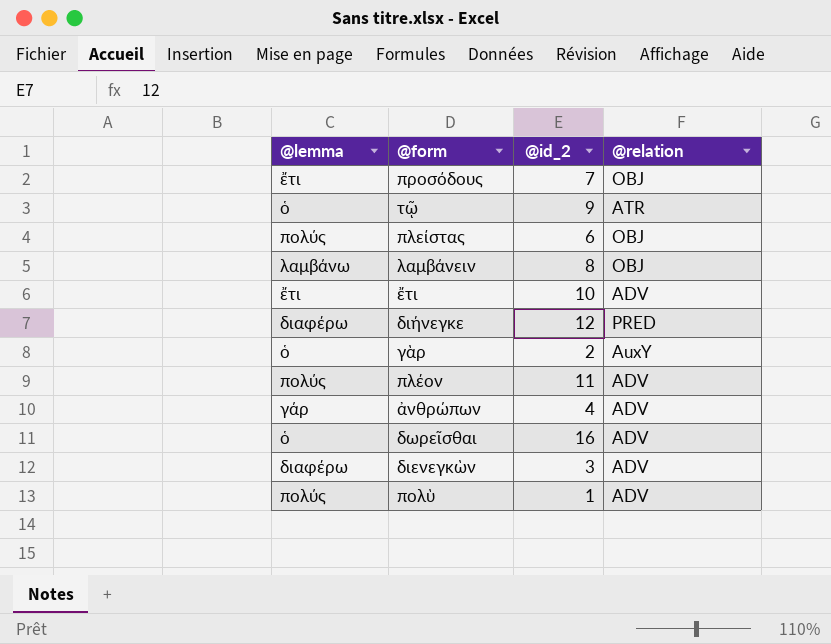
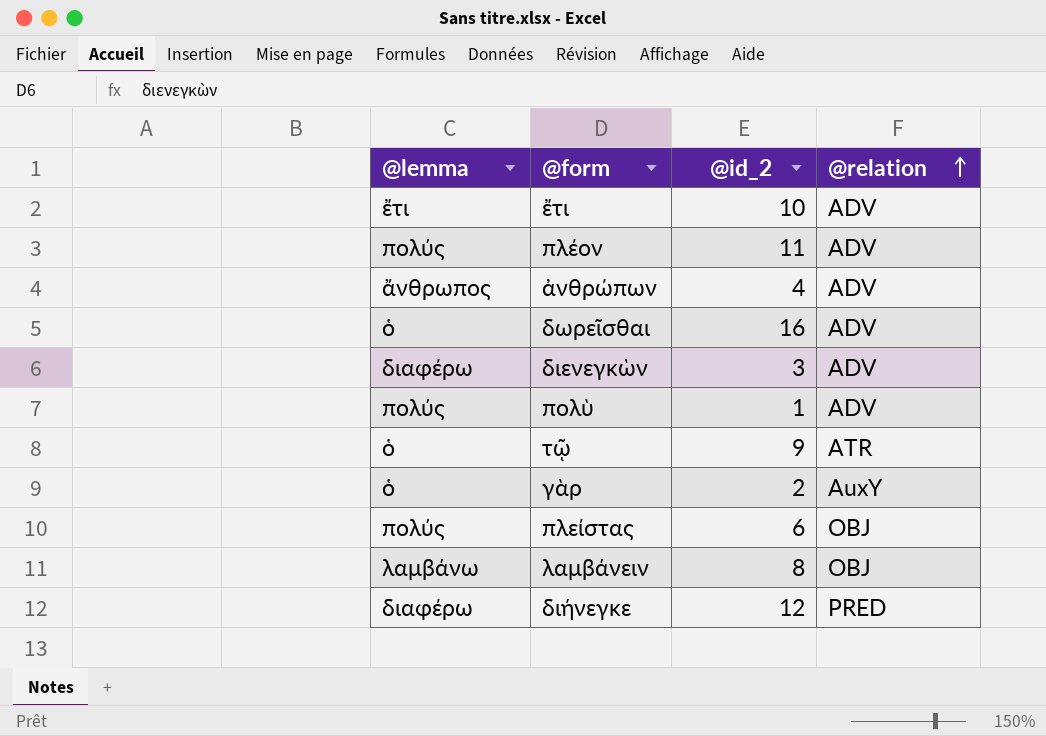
row order: none -> @relation ascending
row προσόδους: ἔτι | 7 | OBJ -> none
ἀνθρώπων | @lemma: γάρ -> ἄνθρωπος

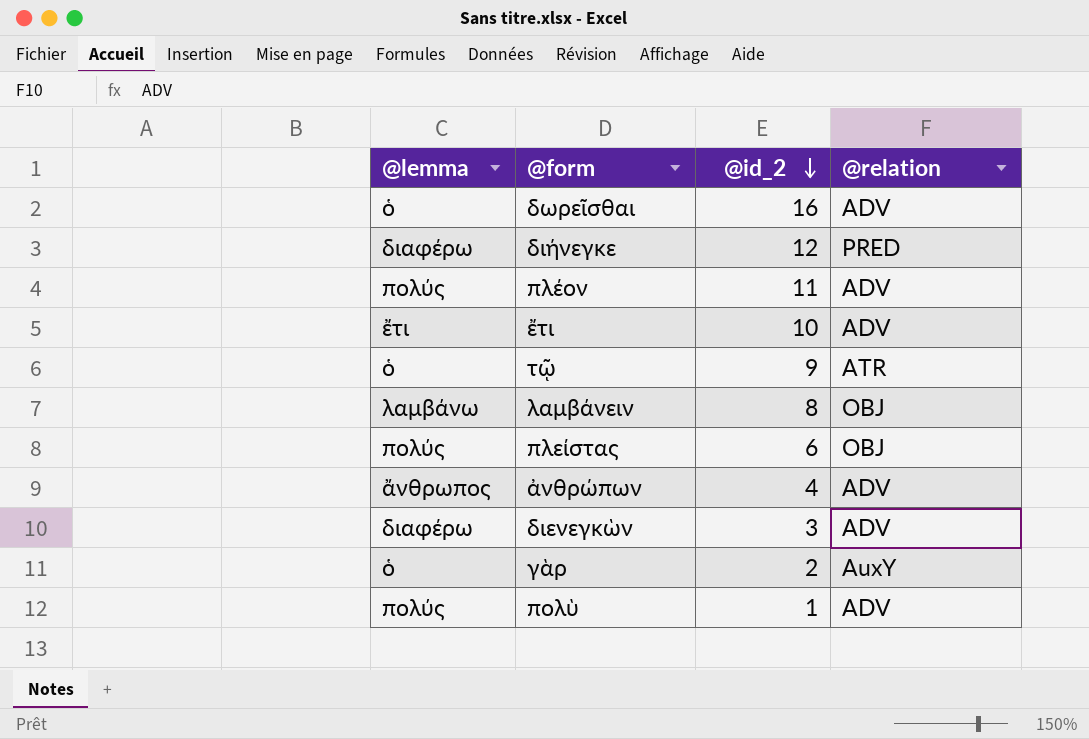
row order: @relation ascending -> @id_2 descending

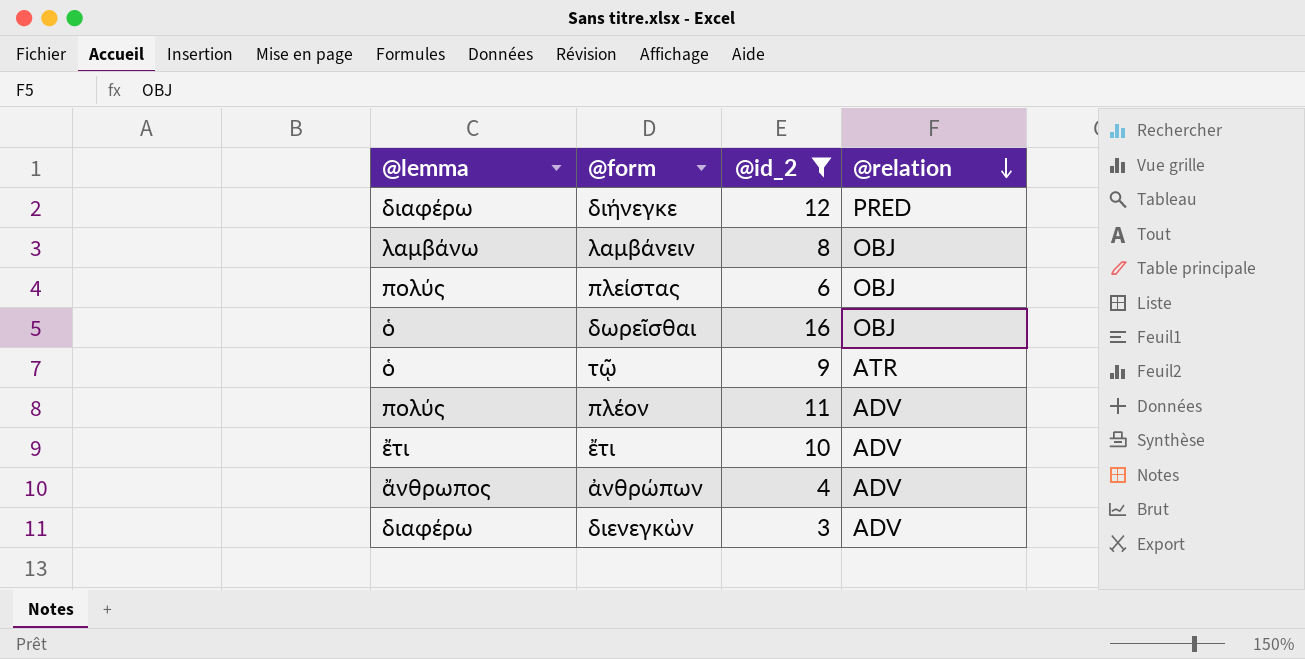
filter: none -> @id_2 >= 3
row order: @id_2 descending -> @relation descending
δωρεῖσθαι | @relation: ADV -> OBJ

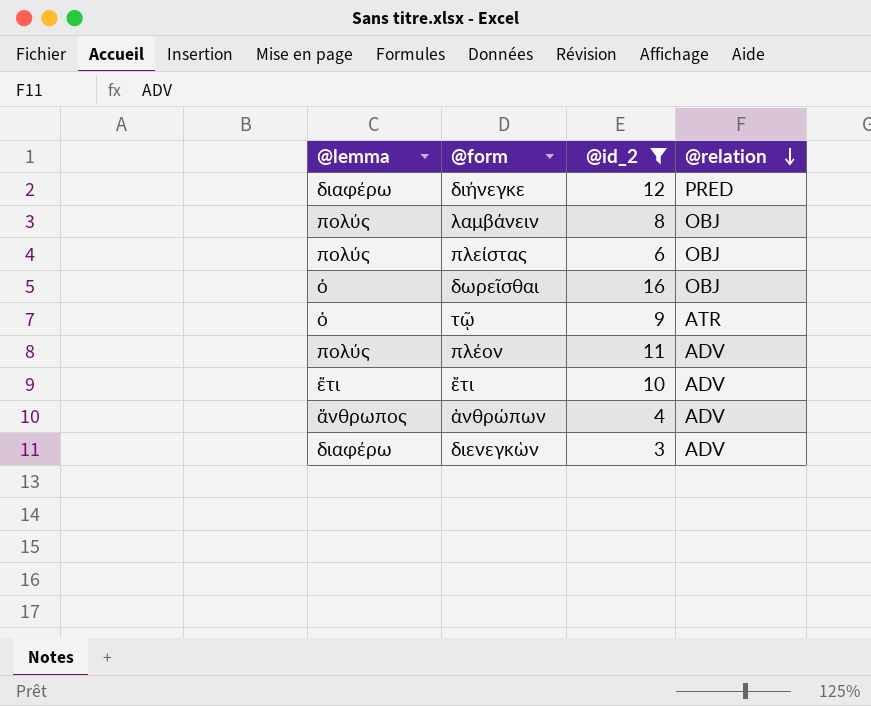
λαμβάνειν | @lemma: λαμβάνω -> πολύς

